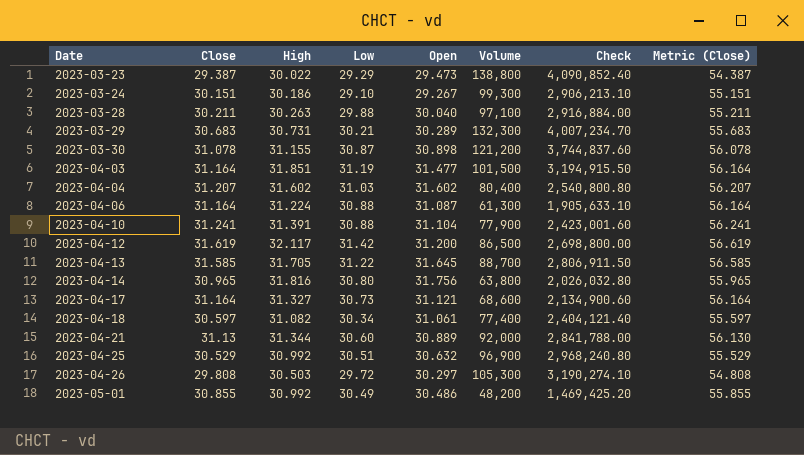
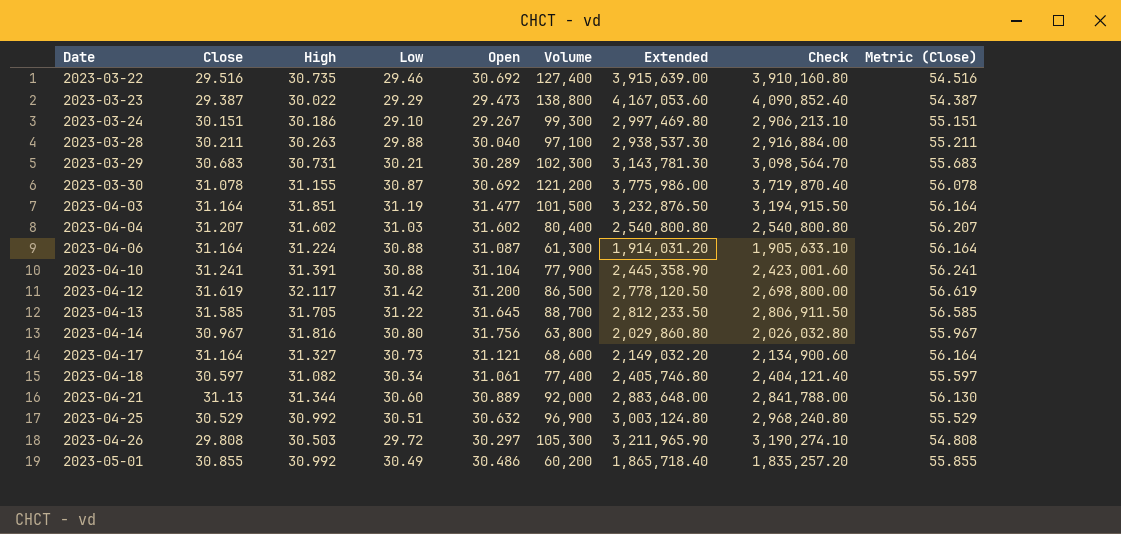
column Extended | formula: none -> [High] * [Volume]
row 2023-03-22: none -> 29.516 | 30.735 | 29.46 | 30.692 | 127,400 | 3,915,639.00 | 3,910,160.80 | 54.516
2023-03-29 | Volume: 132,300 -> 102,300
2023-03-29 | Check: 4,007,234.70 -> 3,098,564.70
2023-03-30 | Open: 30.898 -> 30.692
2023-03-30 | Check: 3,744,837.60 -> 3,719,870.40
2023-04-14 | Close: 30.965 -> 30.967
2023-04-14 | Metric (Close): 55.965 -> 55.967
2023-05-01 | Volume: 48,200 -> 60,200
2023-05-01 | Check: 1,469,425.20 -> 1,835,257.20

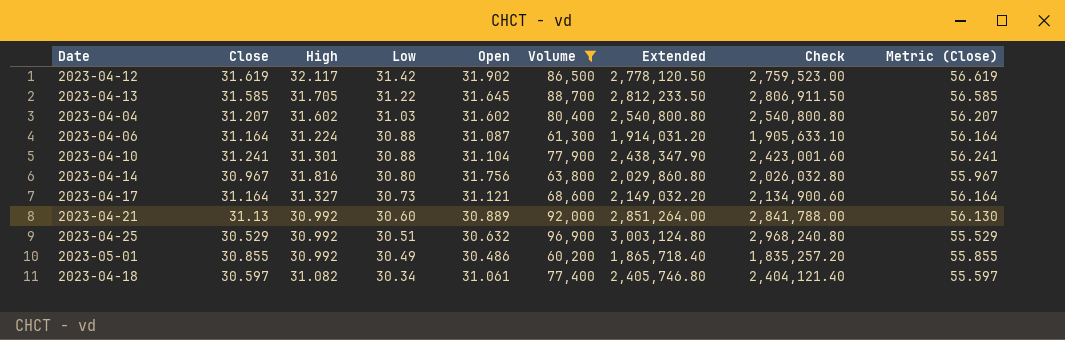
filter: none -> Volume <= 96,900
row order: Date ascending -> Low descending
2023-04-12 | Open: 31.200 -> 31.902
2023-04-12 | Check: 2,698,800.00 -> 2,759,523.00
2023-04-10 | High: 31.391 -> 31.301
2023-04-10 | Extended: 2,445,358.90 -> 2,438,347.90
2023-04-21 | High: 31.344 -> 30.992
2023-04-21 | Extended: 2,883,648.00 -> 2,851,264.00

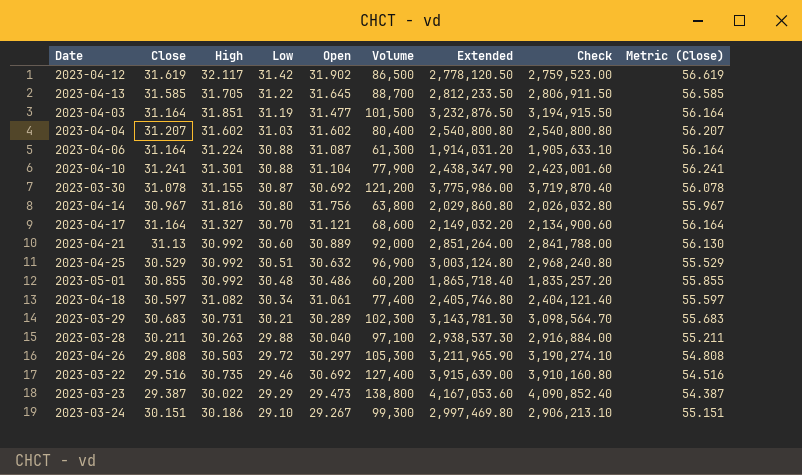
filter: Volume <= 96,900 -> none
2023-04-17 | Low: 30.73 -> 30.70
2023-05-01 | Low: 30.49 -> 30.48

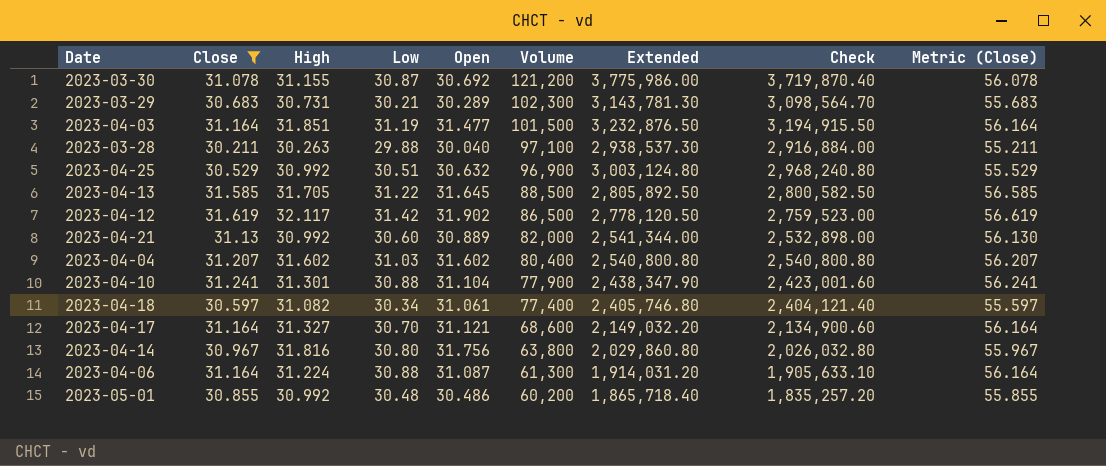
filter: none -> Close >= 30.211
row order: Low descending -> Volume descending
2023-04-13 | Volume: 88,700 -> 88,500
2023-04-13 | Extended: 2,812,233.50 -> 2,805,892.50
2023-04-13 | Check: 2,806,911.50 -> 2,800,582.50
2023-04-21 | Volume: 92,000 -> 82,000
2023-04-21 | Extended: 2,851,264.00 -> 2,541,344.00
2023-04-21 | Check: 2,841,788.00 -> 2,532,898.00

